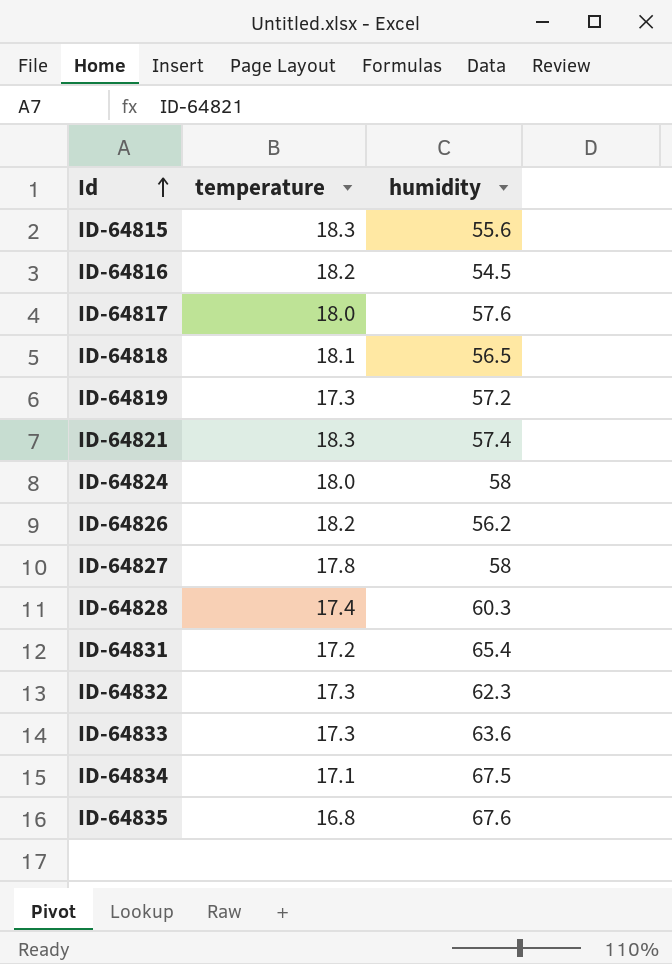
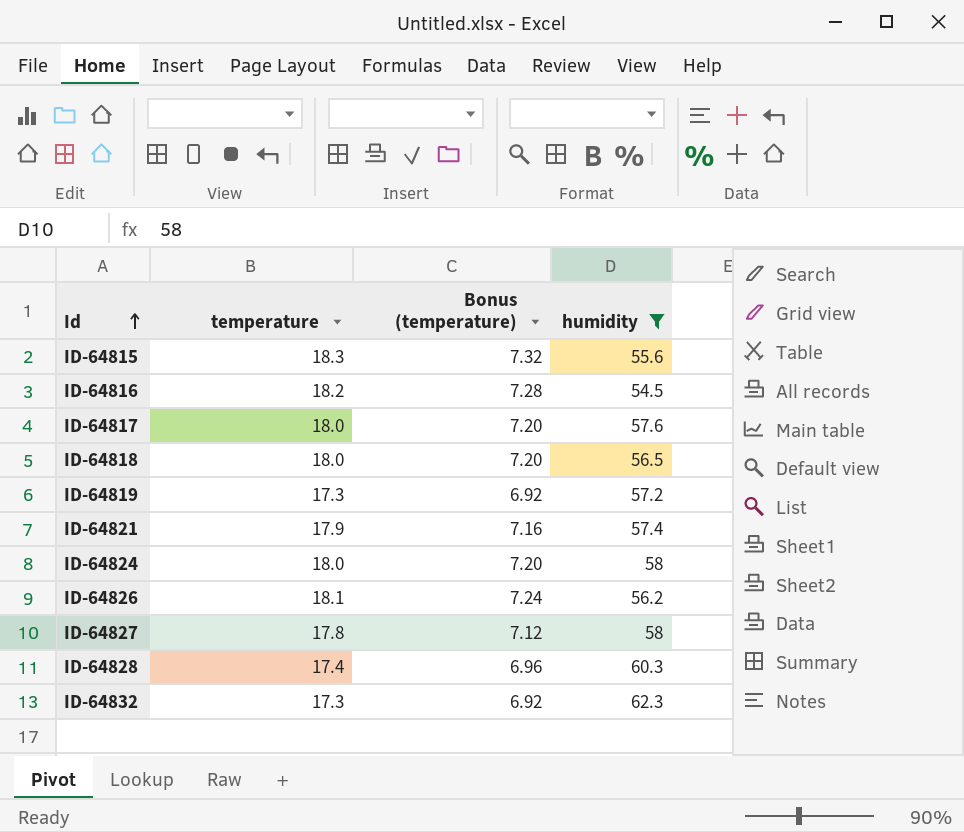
filter: none -> humidity <= 62.3
column Bonus (temperature) | formula: none -> [temperature] * 0.4
ID-64818 | temperature: 18.1 -> 18.0
ID-64821 | temperature: 18.3 -> 17.9
ID-64826 | temperature: 18.2 -> 18.1

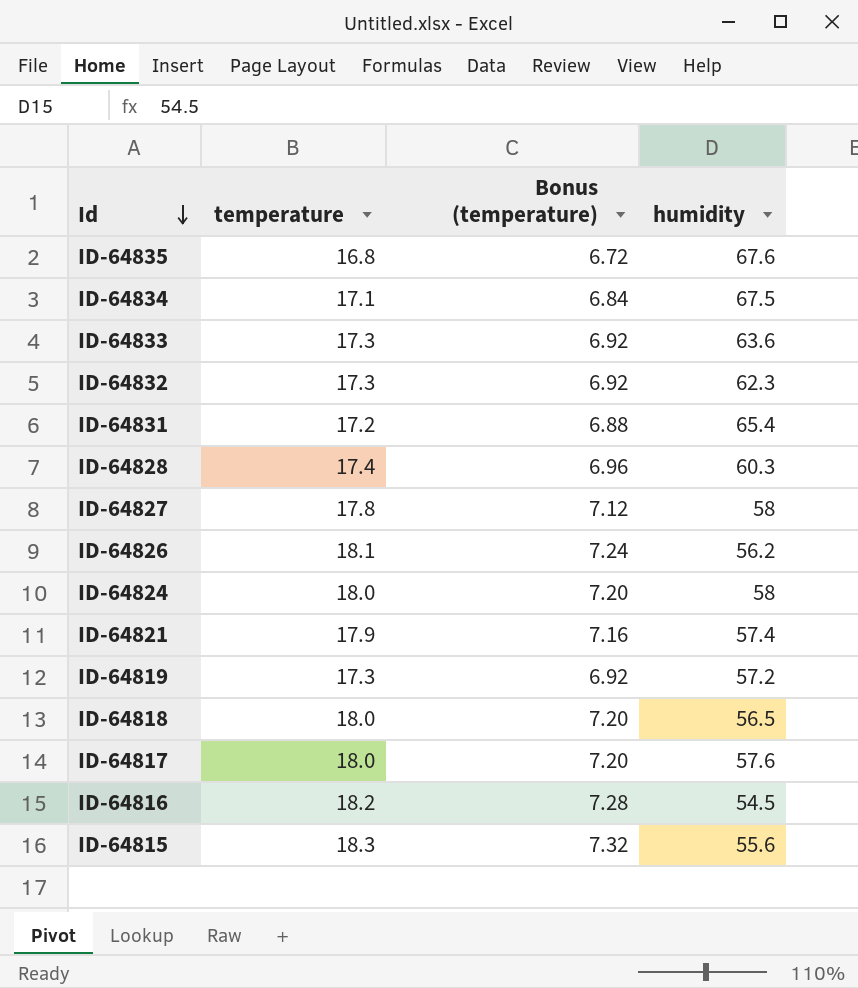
filter: humidity <= 62.3 -> none
row order: Id ascending -> Id descending

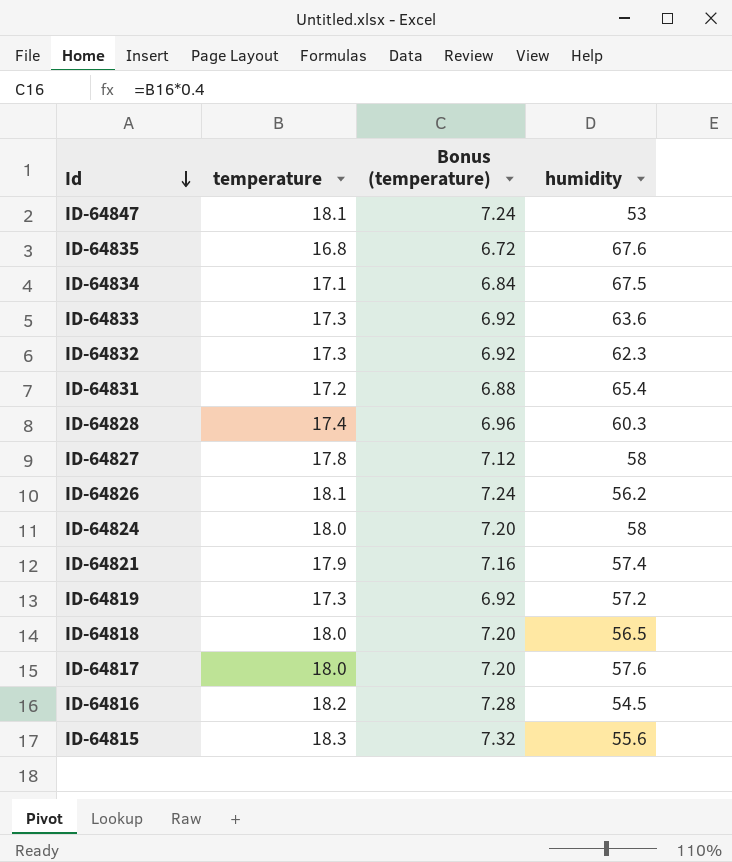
row ID-64847: none -> 18.1 | 7.24 | 53

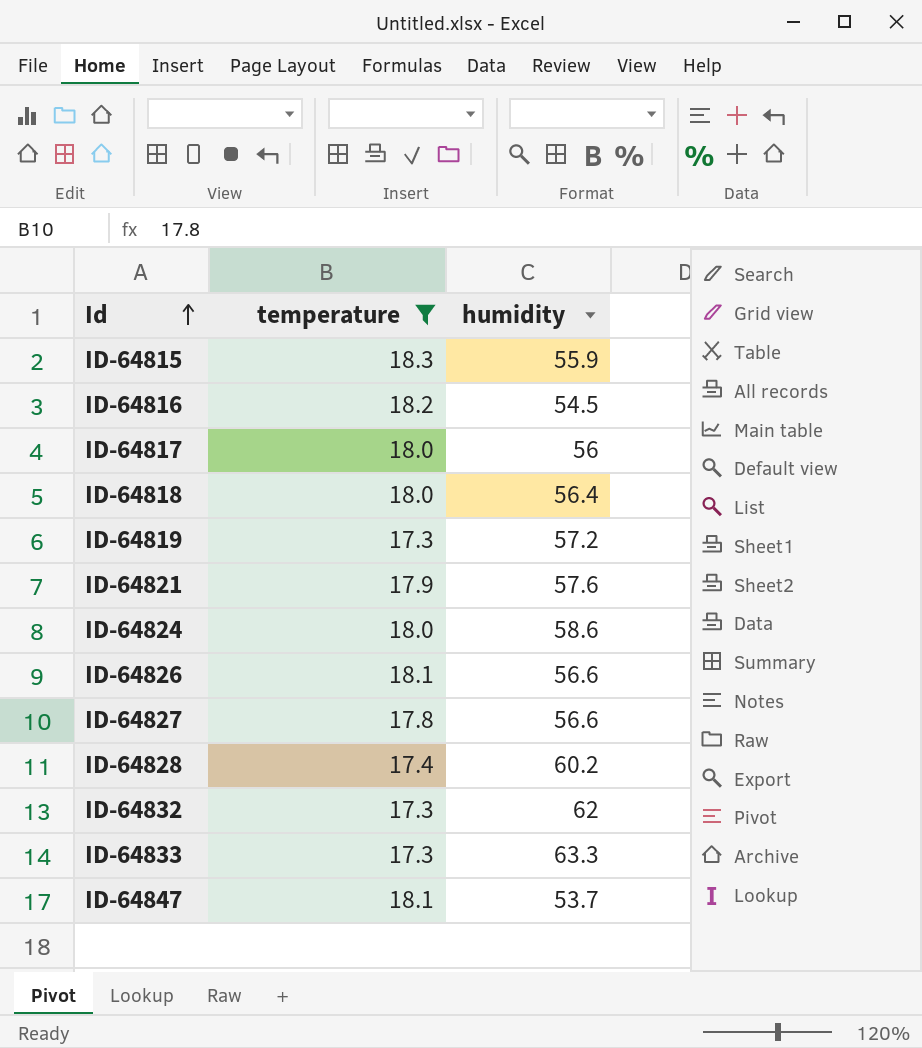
filter: none -> temperature >= 17.3
row order: Id descending -> Id ascending
column Bonus (temperature) | formula: [temperature] * 0.4 -> none
ID-64815 | humidity: 55.6 -> 55.9
ID-64817 | humidity: 57.6 -> 56
ID-64818 | humidity: 56.5 -> 56.4
ID-64821 | humidity: 57.4 -> 57.6
ID-64824 | humidity: 58 -> 58.6
ID-64826 | humidity: 56.2 -> 56.6
ID-64827 | humidity: 58 -> 56.6
ID-64828 | humidity: 60.3 -> 60.2
ID-64832 | humidity: 62.3 -> 62
ID-64833 | humidity: 63.6 -> 63.3
ID-64847 | humidity: 53 -> 53.7

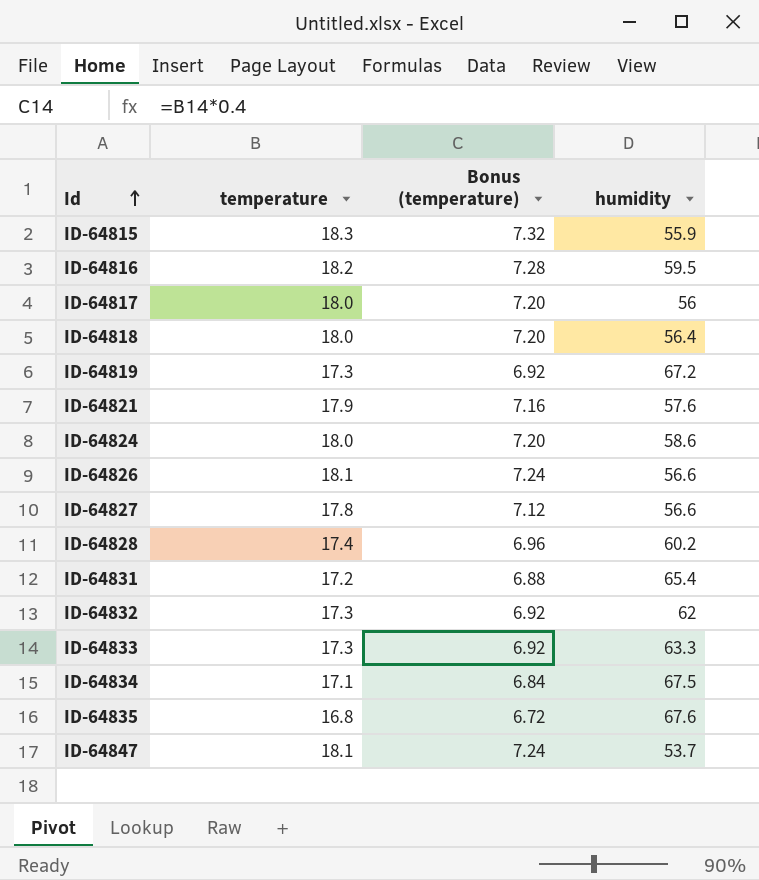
filter: temperature >= 17.3 -> none
column Bonus (temperature) | formula: none -> [temperature] * 0.4
ID-64816 | humidity: 54.5 -> 59.5
ID-64819 | humidity: 57.2 -> 67.2

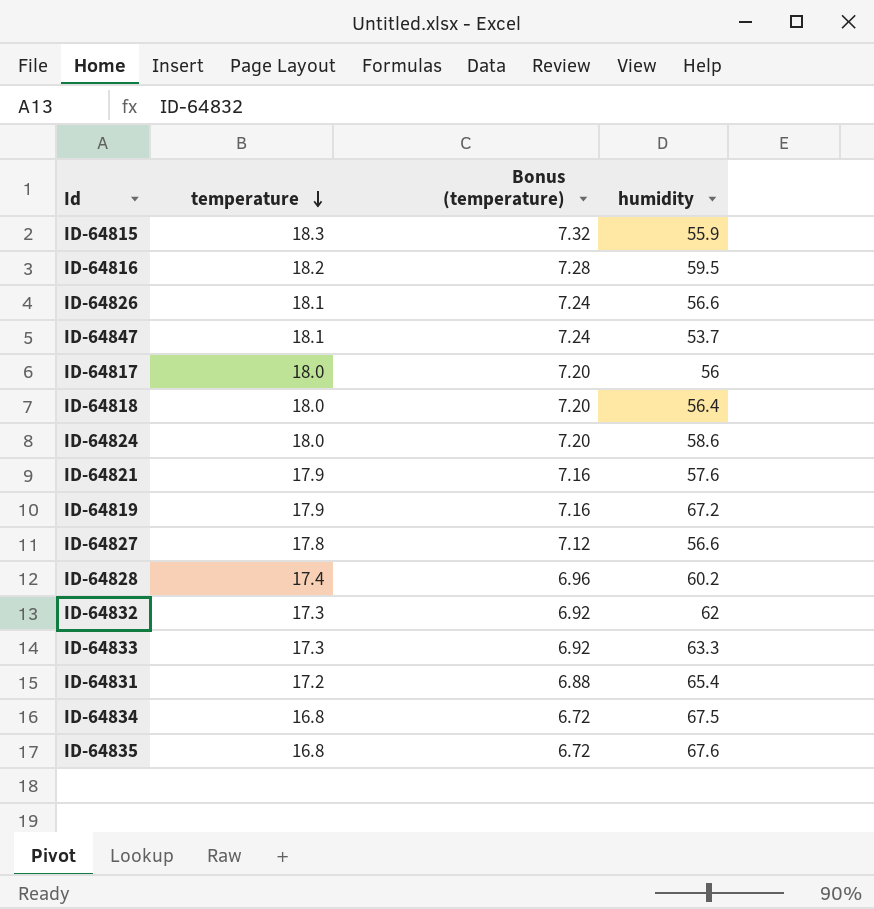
row order: Id ascending -> temperature descending
ID-64819 | temperature: 17.3 -> 17.9
ID-64819 | Bonus (temperature): 6.92 -> 7.16
ID-64834 | temperature: 17.1 -> 16.8
ID-64834 | Bonus (temperature): 6.84 -> 6.72

